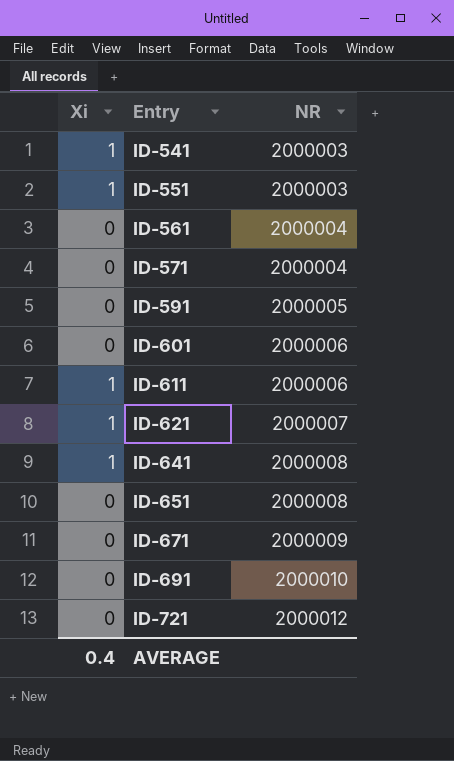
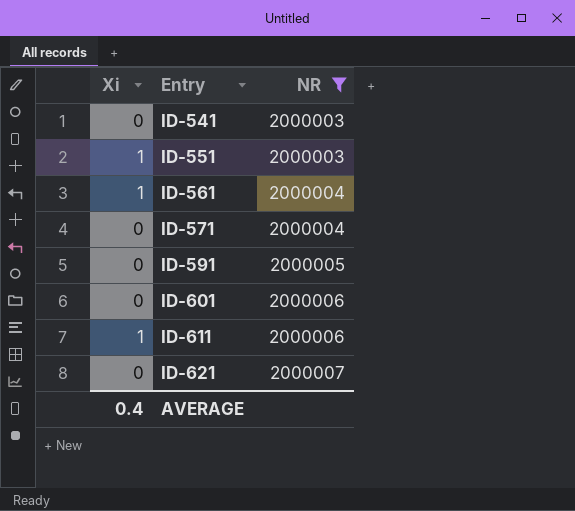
filter: none -> NR <= 2000007
ID-541 | Xi: 1 -> 0
ID-561 | Xi: 0 -> 1
ID-621 | Xi: 1 -> 0

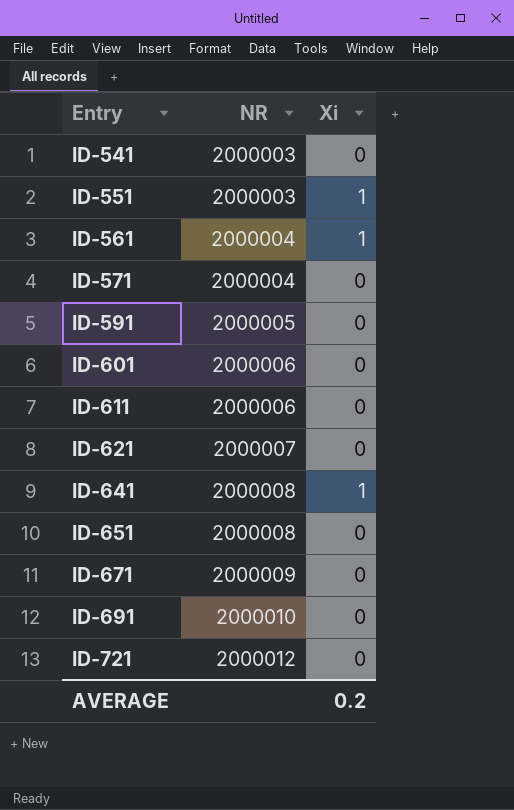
filter: NR <= 2000007 -> none
column Xi | position: 1 -> 3
ID-611 | Xi: 1 -> 0
AVERAGE | Xi: 0.4 -> 0.2

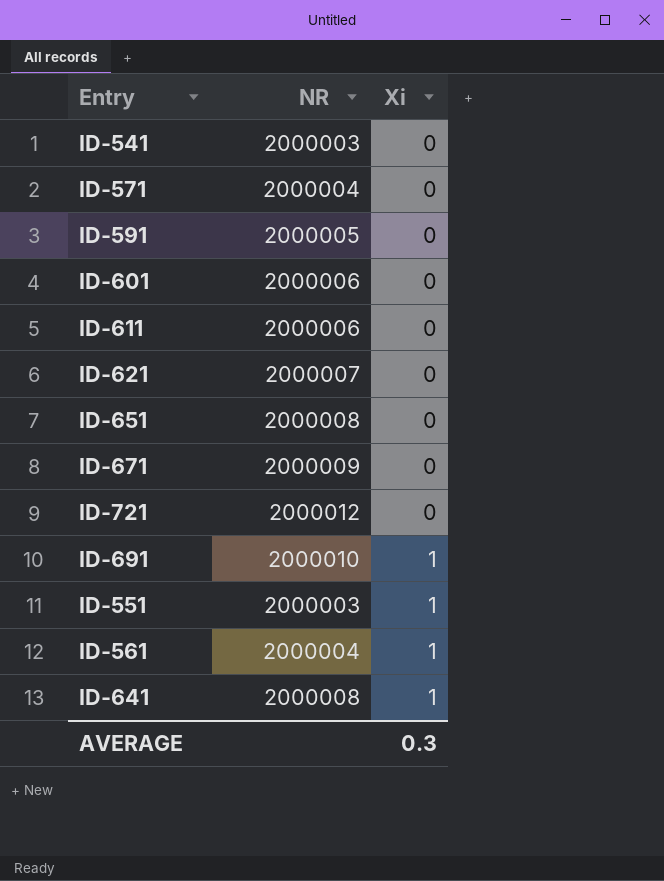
row order: Entry ascending -> Xi ascending
ID-691 | Xi: 0 -> 1
AVERAGE | Xi: 0.2 -> 0.3

